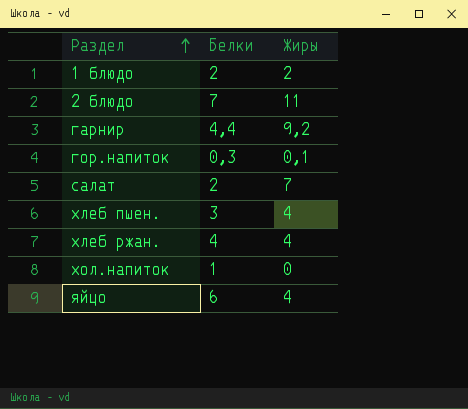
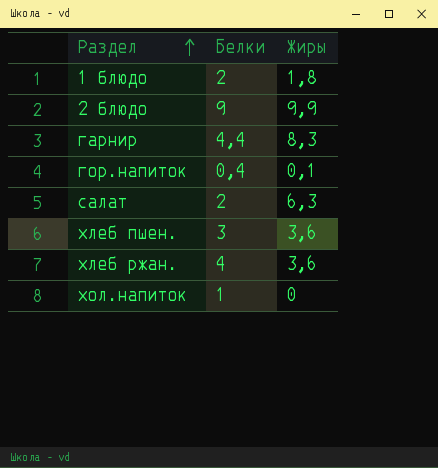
row яйцо: 6 | 4 -> none
1 блюдо | Жиры: 2 -> 1,8
2 блюдо | Белки: 7 -> 9
2 блюдо | Жиры: 11 -> 9,9
гарнир | Жиры: 9,2 -> 8,3
гор.напиток | Белки: 0,3 -> 0,4
салат | Жиры: 7 -> 6,3
хлеб пшен. | Жиры: 4 -> 3,6
хлеб ржан. | Жиры: 4 -> 3,6

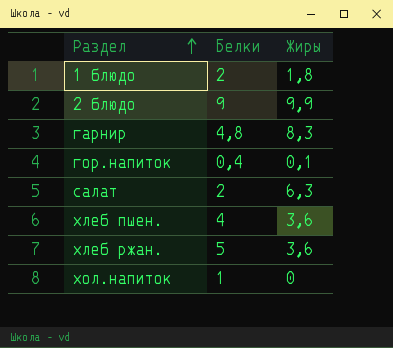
гарнир | Белки: 4,4 -> 4,8
хлеб пшен. | Белки: 3 -> 4
хлеб ржан. | Белки: 4 -> 5

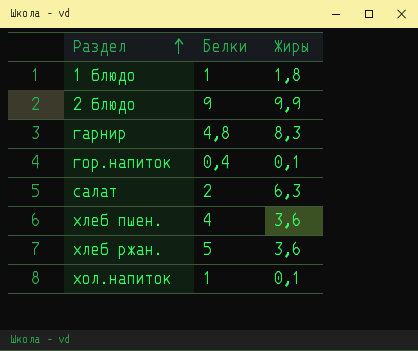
1 блюдо | Белки: 2 -> 1
хол.напиток | Жиры: 0 -> 0,1

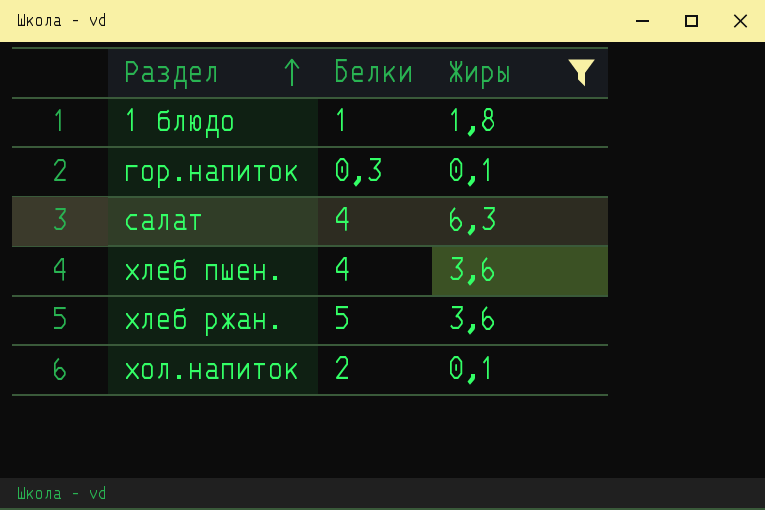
filter: none -> Жиры <= 6,3
гор.напиток | Белки: 0,4 -> 0,3
салат | Белки: 2 -> 4
хол.напиток | Белки: 1 -> 2

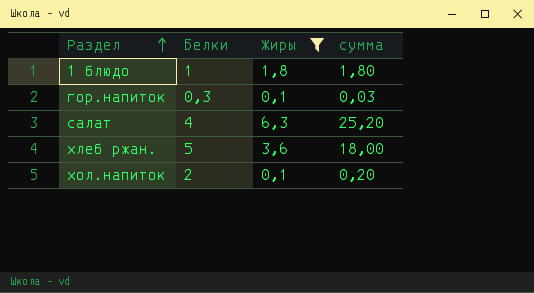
column сумма | formula: none -> [Белки] * [Жиры]
row хлеб пшен.: 4 | 3,6 -> none

